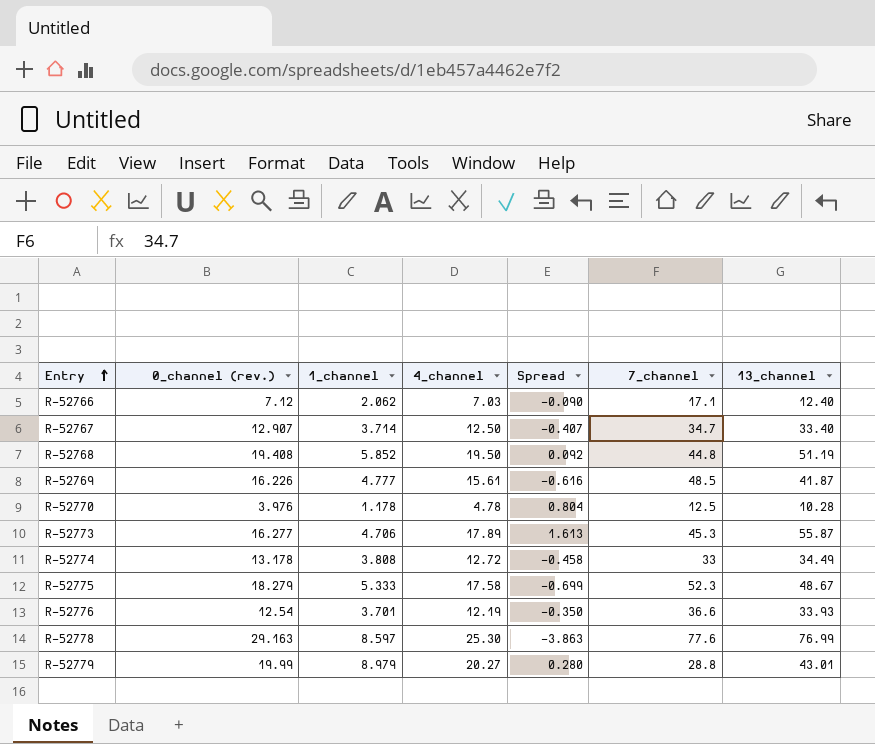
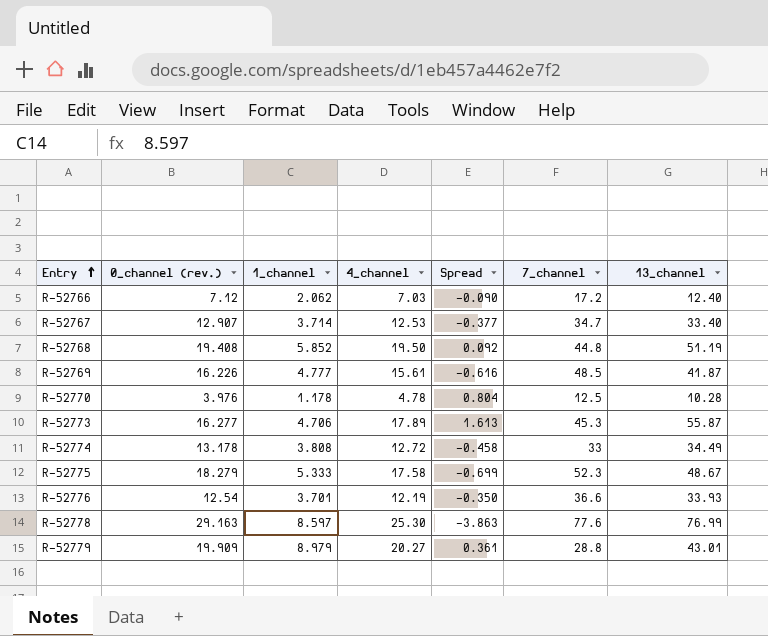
R-52766 | 7_channel: 17.1 -> 17.2
R-52767 | 4_channel: 12.50 -> 12.53
R-52767 | Spread: -0.407 -> -0.377
R-52779 | 0_channel (rev.): 19.99 -> 19.909
R-52779 | Spread: 0.280 -> 0.361

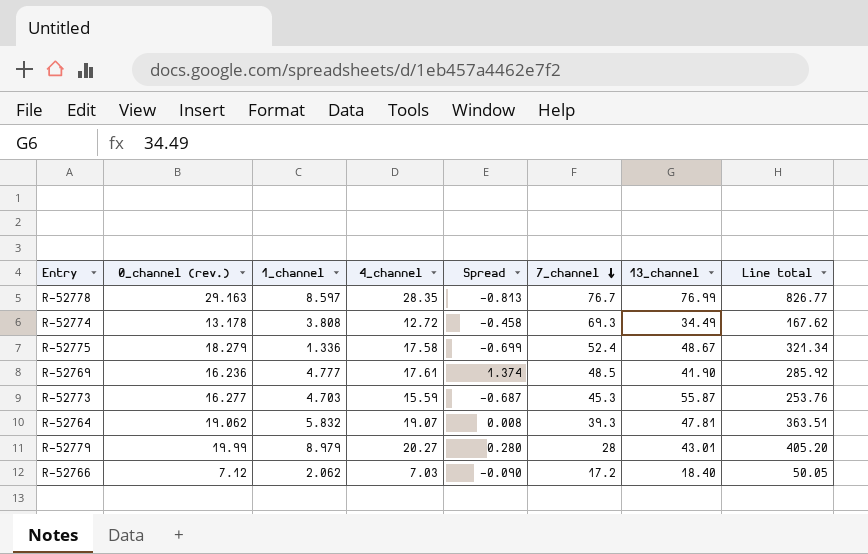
row order: Entry ascending -> 7_channel descending
column Line total | formula: none -> [0_channel (rev.)] * [4_channel]
row R-52767: 12.907 | 3.714 | 12.53 | -0.377 | 34.7 | 33.40 -> none
row R-52768: 19.408 | 5.852 | 19.50 | 0.092 | 44.8 | 51.19 -> none
row R-52770: 3.976 | 1.178 | 4.78 | 0.804 | 12.5 | 10.28 -> none
row R-52776: 12.54 | 3.701 | 12.19 | -0.350 | 36.6 | 33.93 -> none
R-52778 | 4_channel: 25.30 -> 28.35
R-52778 | Spread: -3.863 -> -0.813
R-52778 | 7_channel: 77.6 -> 76.7
R-52774 | 7_channel: 33 -> 69.3
R-52775 | 1_channel: 5.333 -> 1.336
R-52775 | 7_channel: 52.3 -> 52.4
R-52769 | 0_channel (rev.): 16.226 -> 16.236
R-52769 | 4_channel: 15.61 -> 17.61
R-52769 | Spread: -0.616 -> 1.374
R-52769 | 13_channel: 41.87 -> 41.90
R-52773 | 1_channel: 4.706 -> 4.703
R-52773 | 4_channel: 17.89 -> 15.59
R-52773 | Spread: 1.613 -> -0.687
row R-52764: none -> 19.062 | 5.832 | 19.07 | 0.008 | 39.3 | 47.81 | 363.51
R-52779 | 0_channel (rev.): 19.909 -> 19.99
R-52779 | Spread: 0.361 -> 0.280
R-52779 | 7_channel: 28.8 -> 28
R-52766 | 13_channel: 12.40 -> 18.40

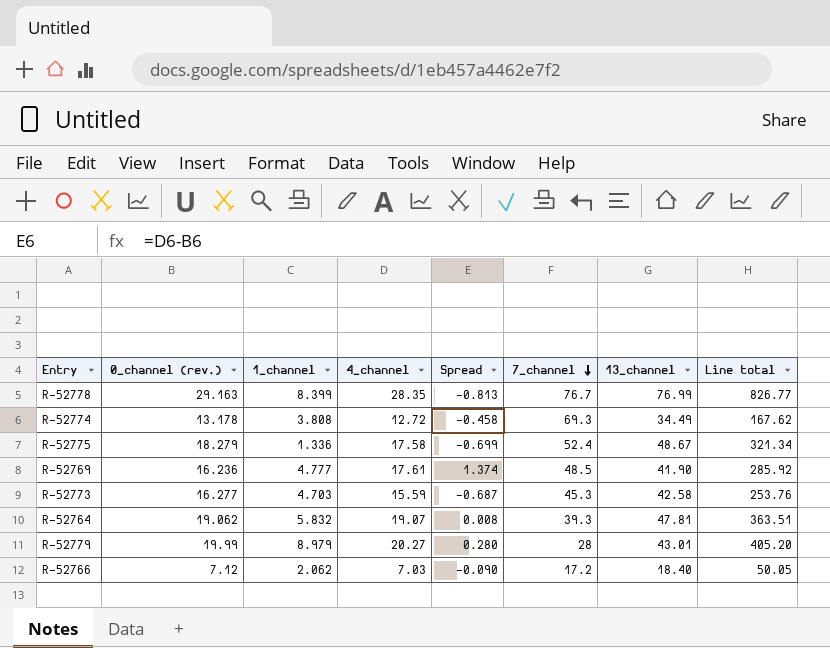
R-52778 | 1_channel: 8.597 -> 8.399
R-52773 | 13_channel: 55.87 -> 42.58

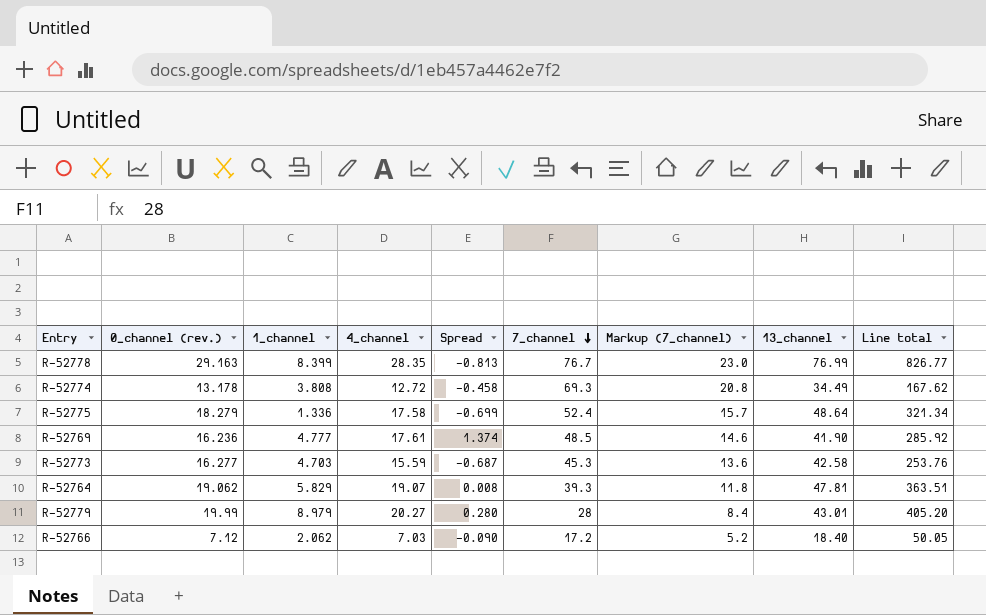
column Markup (7_channel) | formula: none -> [7_channel] * 0.3
R-52775 | 13_channel: 48.67 -> 48.64
R-52764 | 1_channel: 5.832 -> 5.829

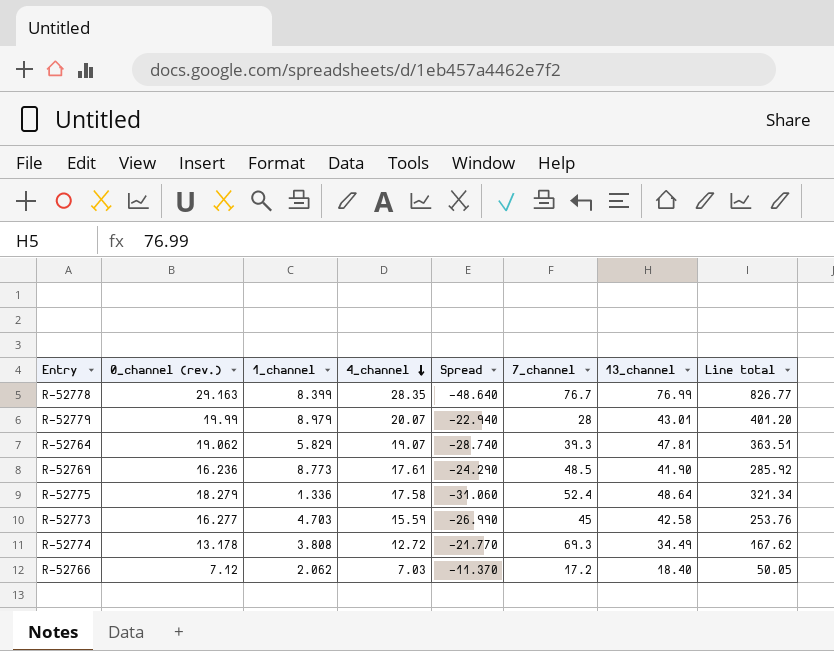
row order: 7_channel descending -> 4_channel descending
column Markup (7_channel) | formula: [7_channel] * 0.3 -> none
column Spread | formula: [4_channel] - [0_channel (rev.)] -> [4_channel] - [13_channel]
R-52779 | 4_channel: 20.27 -> 20.07
R-52779 | Line total: 405.20 -> 401.20
R-52769 | 1_channel: 4.777 -> 8.773
R-52773 | 7_channel: 45.3 -> 45

